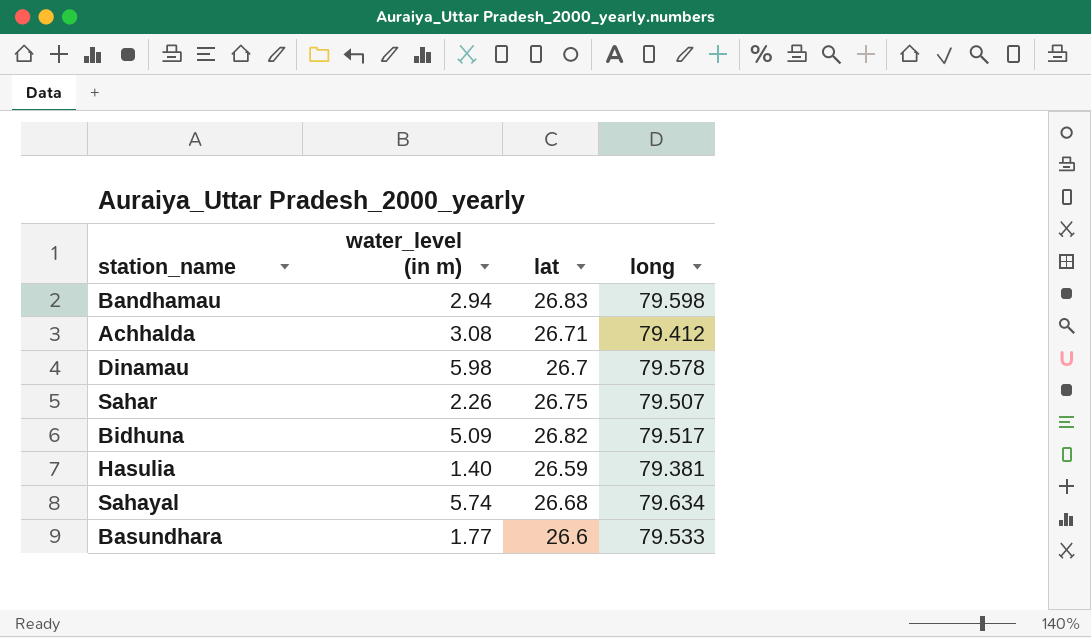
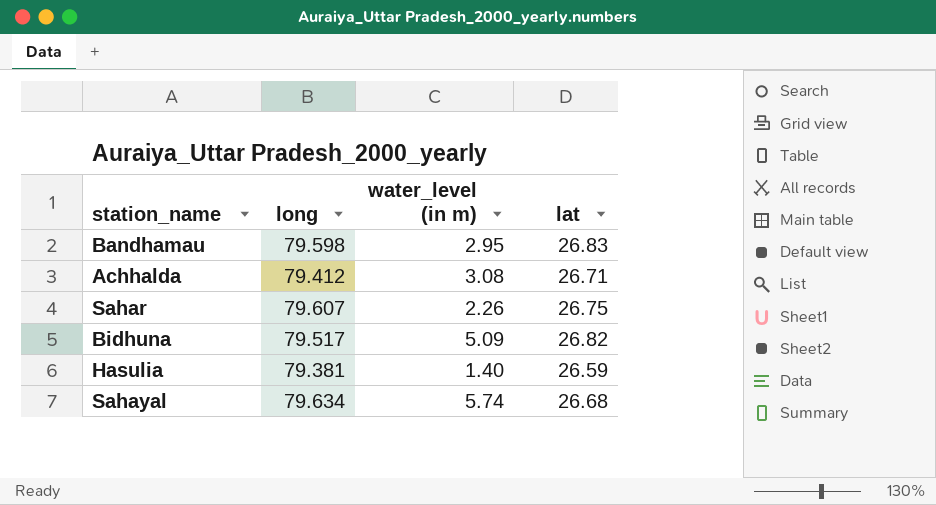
column long | position: 4 -> 2
row Dinamau: 5.98 | 26.7 | 79.578 -> none
row Basundhara: 1.77 | 26.6 | 79.533 -> none
Bandhamau | water_level (in m): 2.94 -> 2.95
Sahar | long: 79.507 -> 79.607

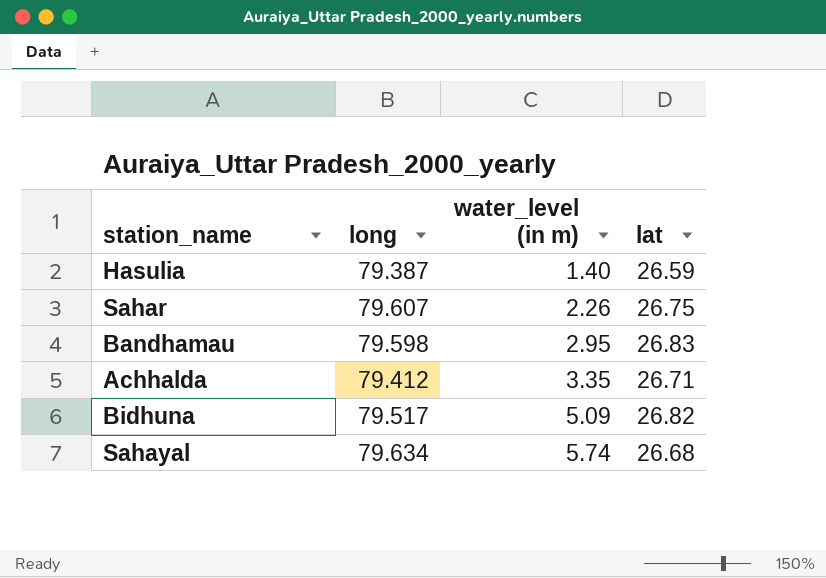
row order: none -> water_level (in m) ascending
Hasulia | long: 79.381 -> 79.387
Achhalda | water_level (in m): 3.08 -> 3.35

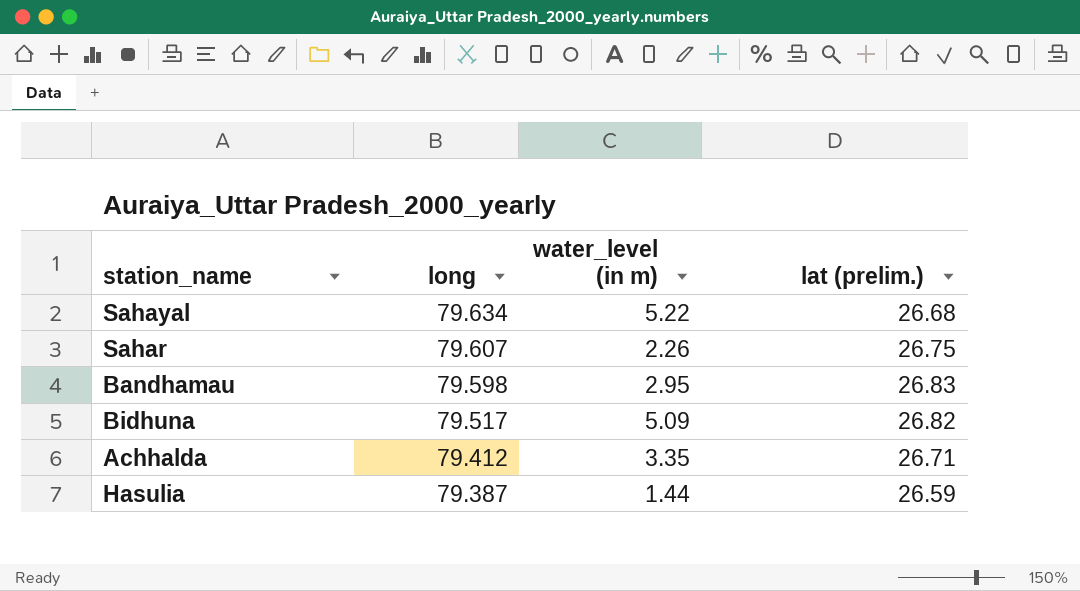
row order: water_level (in m) ascending -> long descending
column name: lat -> lat (prelim.)
Sahayal | water_level (in m): 5.74 -> 5.22
Hasulia | water_level (in m): 1.40 -> 1.44

